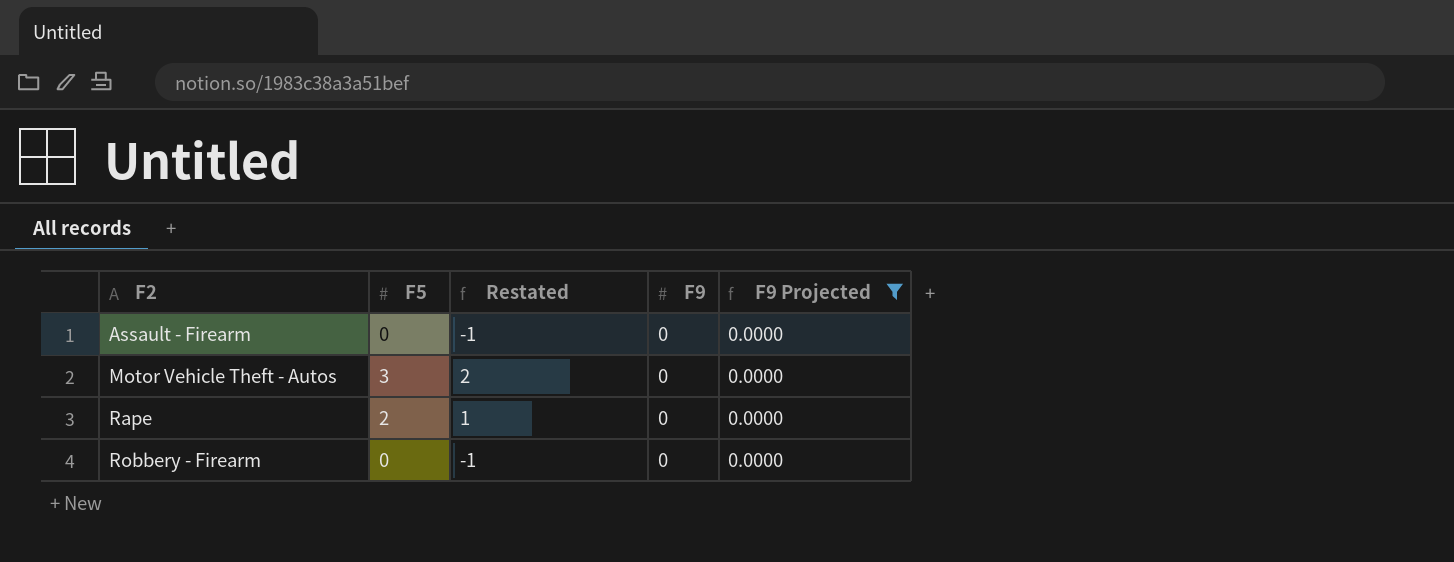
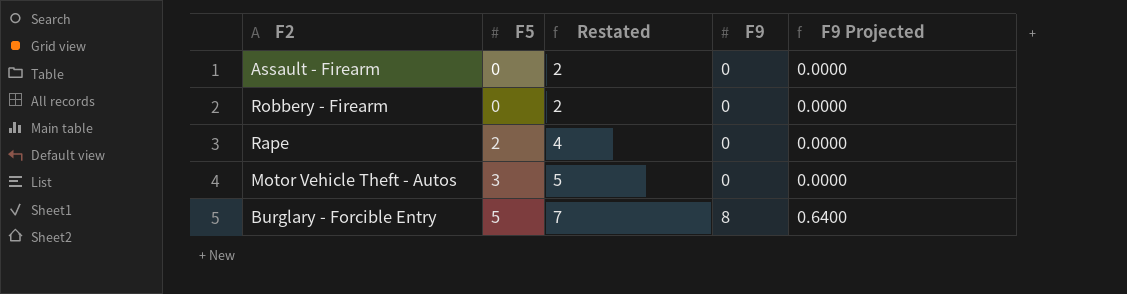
filter: F9 Projected = 0.0000 -> none
row order: F2 ascending -> F5 ascending
column Restated | formula: [F5] - 1 -> [F5] + 2

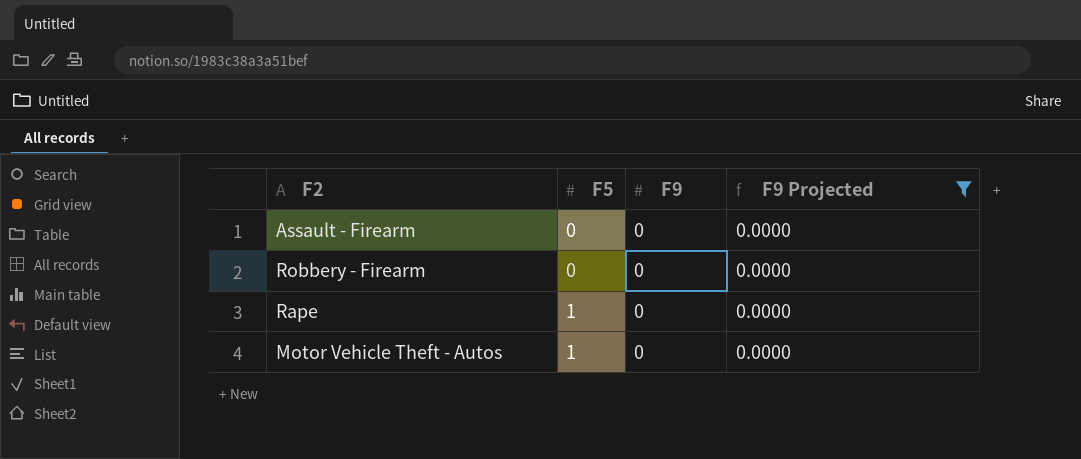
filter: none -> F9 Projected = 0.0000
column Restated | formula: [F5] + 2 -> none
Rape | F5: 2 -> 1
Motor Vehicle Theft - Autos | F5: 3 -> 1

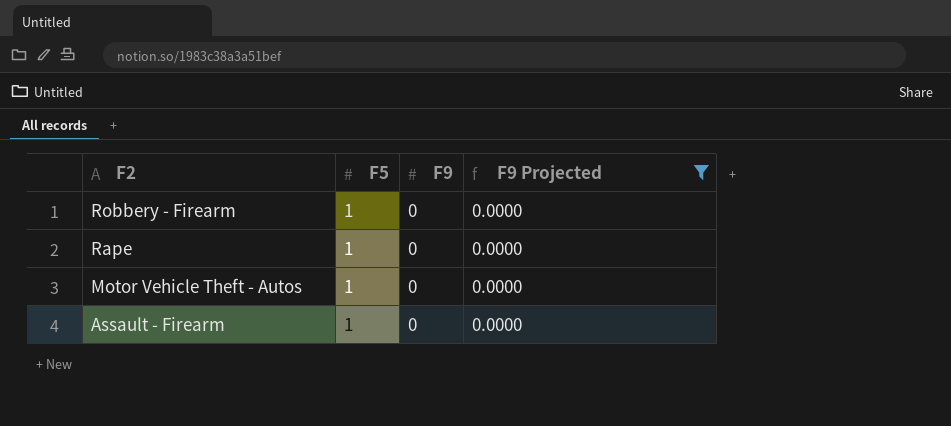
row order: F5 ascending -> F2 descending
Robbery - Firearm | F5: 0 -> 1
Assault - Firearm | F5: 0 -> 1

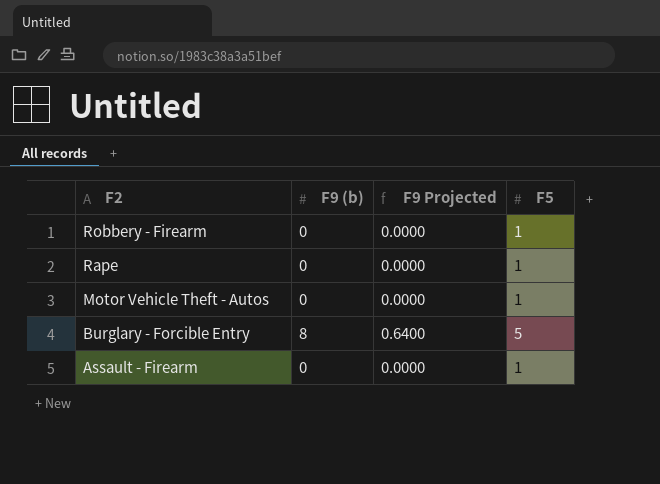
filter: F9 Projected = 0.0000 -> none
column name: F9 -> F9 (b)
column F5 | position: 2 -> 4

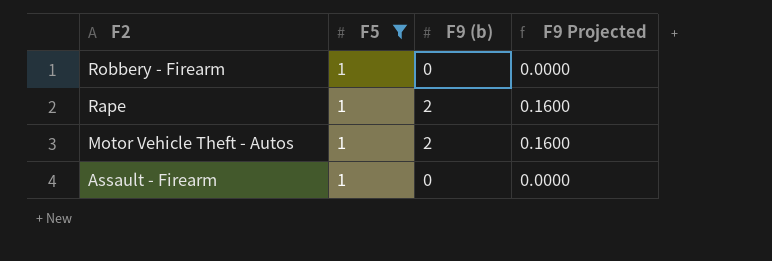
filter: none -> F5 = 1
column F5 | position: 4 -> 2
Rape | F9 (b): 0 -> 2
Rape | F9 Projected: 0.0000 -> 0.1600
Motor Vehicle Theft - Autos | F9 (b): 0 -> 2
Motor Vehicle Theft - Autos | F9 Projected: 0.0000 -> 0.1600

